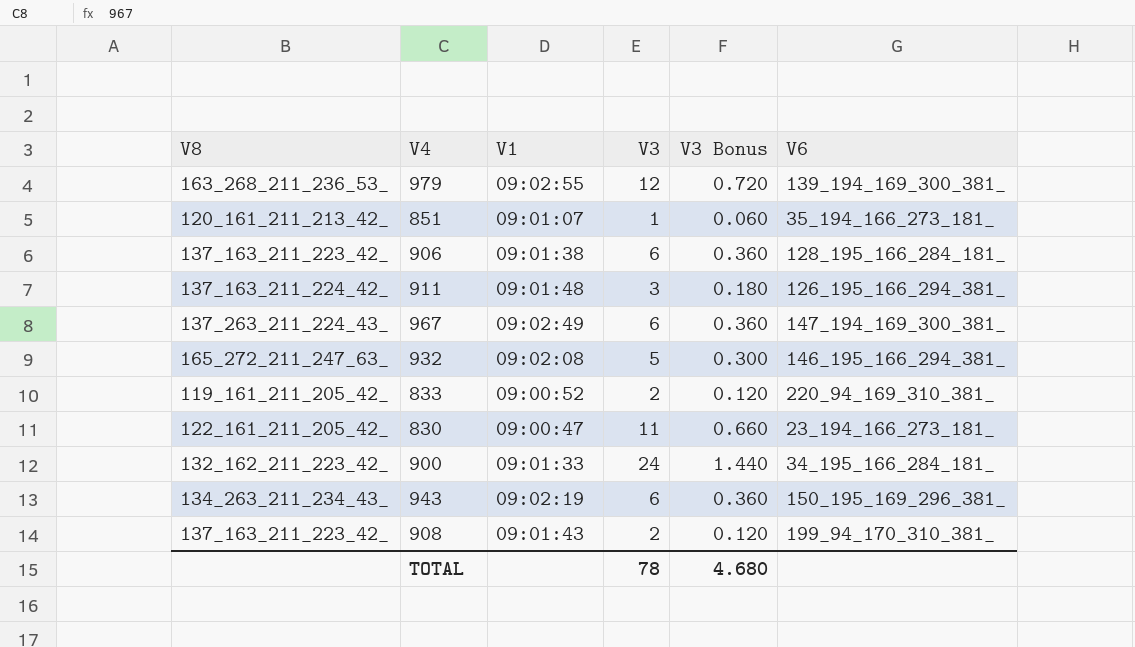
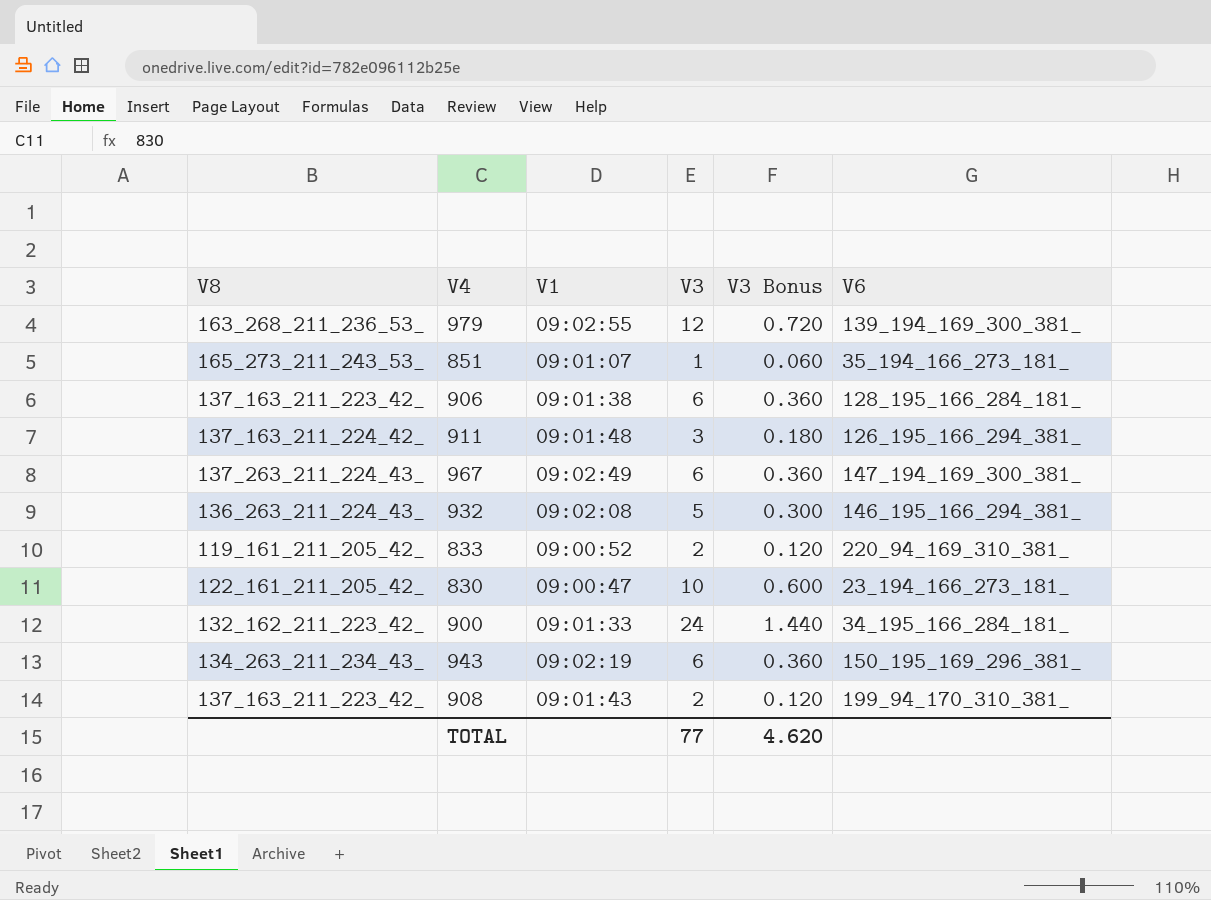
851 | V8: 120_161_211_213_42_ -> 165_273_211_243_53_
932 | V8: 165_272_211_247_63_ -> 136_263_211_224_43_
830 | V3: 11 -> 10
830 | V3 Bonus: 0.660 -> 0.600
TOTAL | V3: 78 -> 77
TOTAL | V3 Bonus: 4.680 -> 4.620

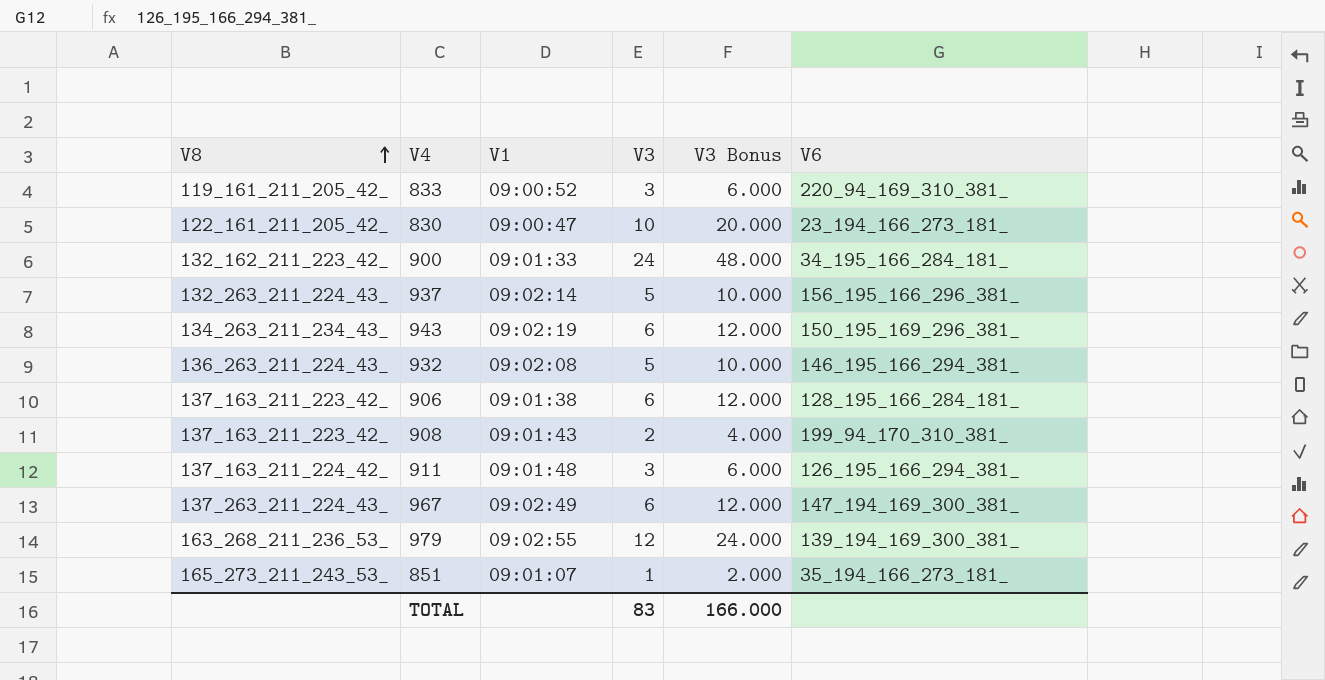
row order: none -> V8 ascending
column V3 Bonus | formula: [V3] * 0.06 -> [V3] * 2
833 | V3: 2 -> 3
row 937: none -> 132_263_211_224_43_ | 09:02:14 | 5 | 10.000 | 156_195_166_296_381_
TOTAL | V3: 77 -> 83
TOTAL | V3 Bonus: 4.620 -> 166.000

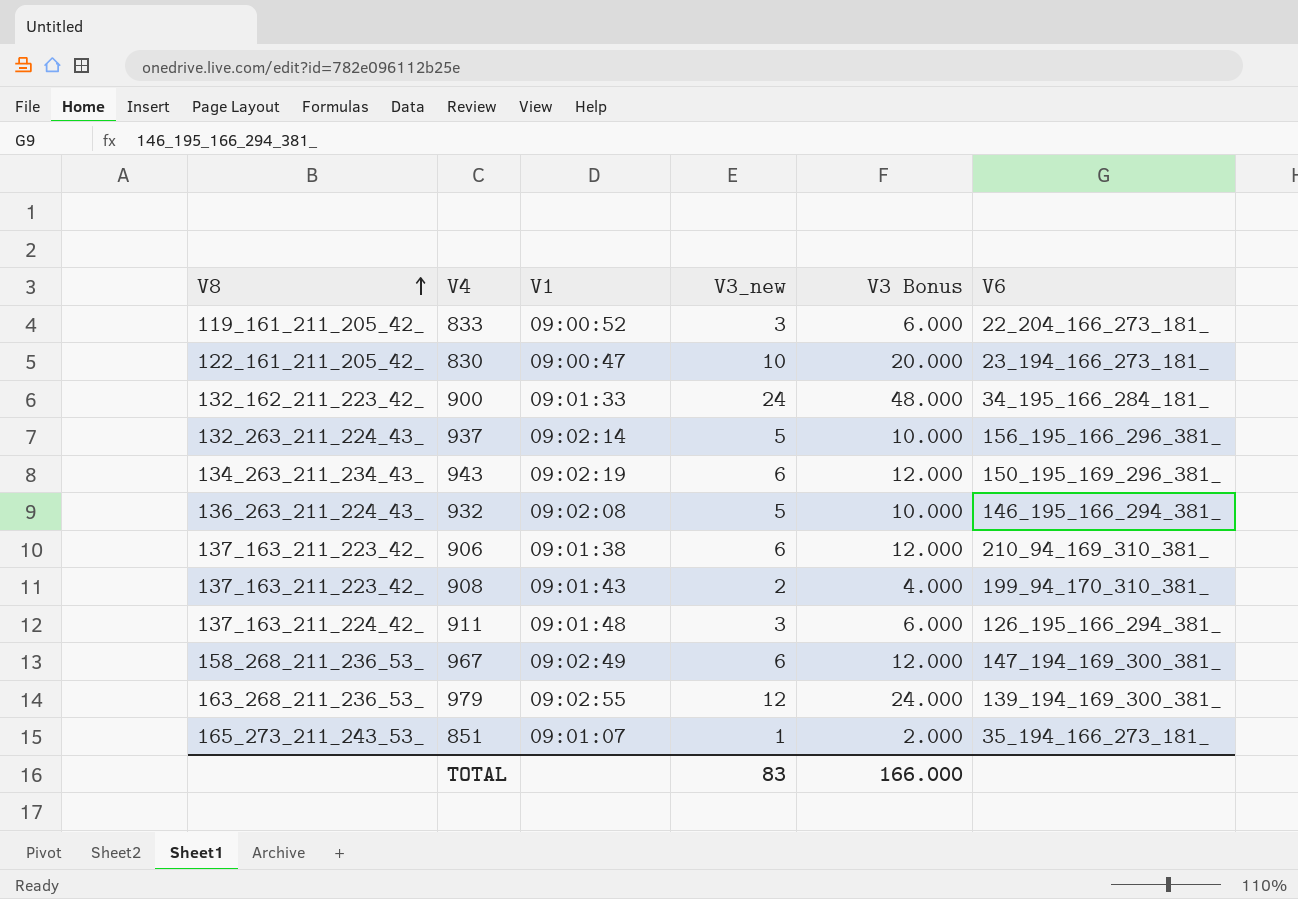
column name: V3 -> V3_new
833 | V6: 220_94_169_310_381_ -> 22_204_166_273_181_
906 | V6: 128_195_166_284_181_ -> 210_94_169_310_381_
967 | V8: 137_263_211_224_43_ -> 158_268_211_236_53_

